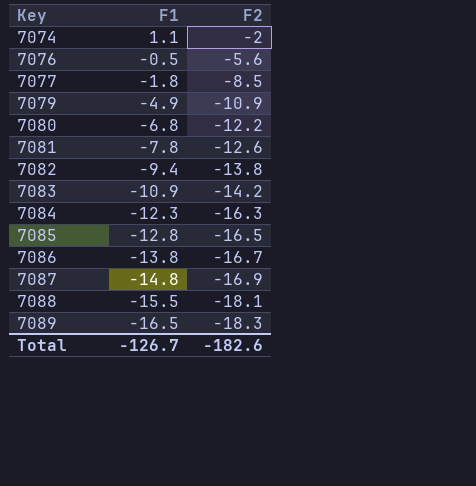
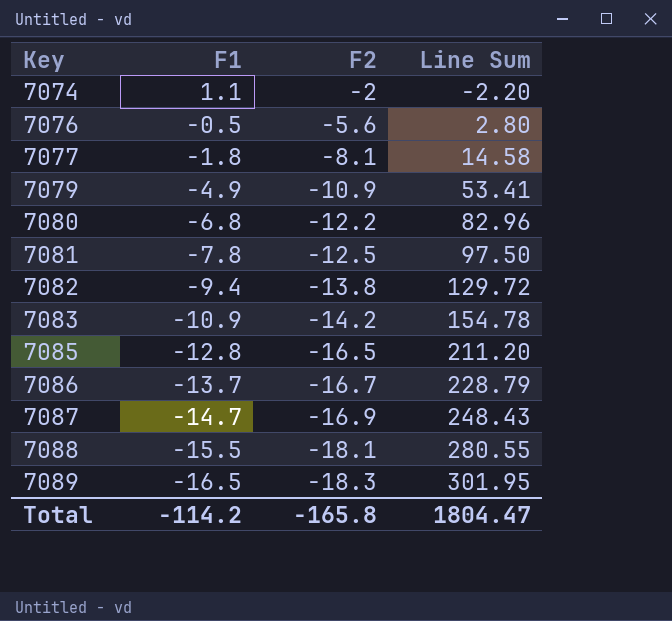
column Line Sum | formula: none -> [F1] * [F2]
row 7084: -12.3 | -16.3 -> none
7077 | F2: -8.5 -> -8.1
7081 | F2: -12.6 -> -12.5
7086 | F1: -13.8 -> -13.7
7087 | F1: -14.8 -> -14.7
Total | F1: -126.7 -> -114.2
Total | F2: -182.6 -> -165.8

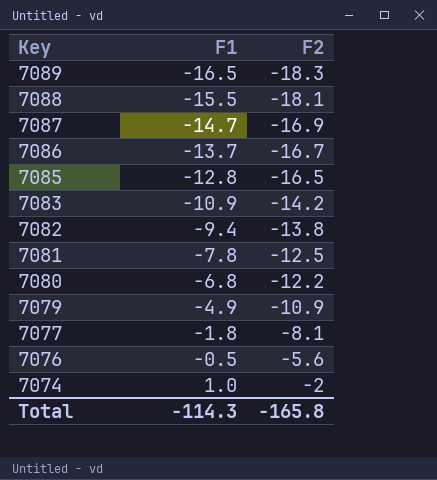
row order: Key ascending -> Key descending
column Line Sum | formula: [F1] * [F2] -> none
7074 | F1: 1.1 -> 1.0
Total | F1: -114.2 -> -114.3

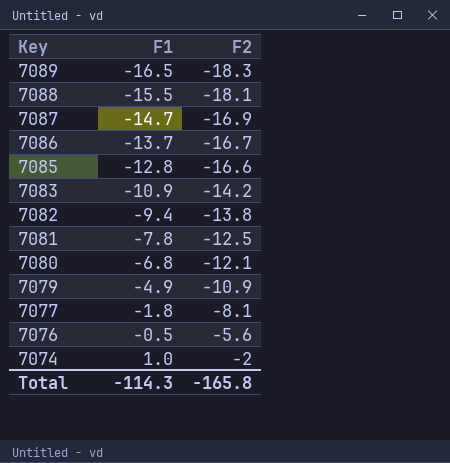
7085 | F2: -16.5 -> -16.6
7080 | F2: -12.2 -> -12.1

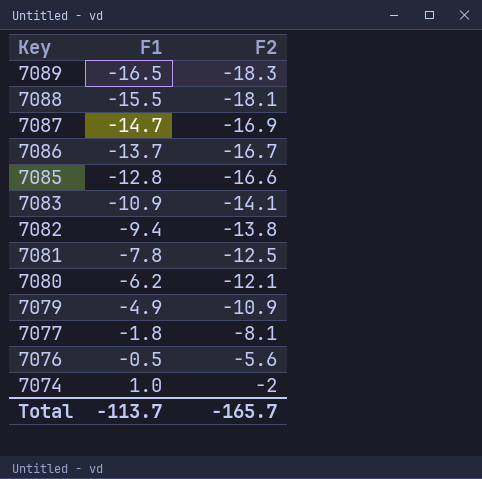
7083 | F2: -14.2 -> -14.1
7080 | F1: -6.8 -> -6.2
Total | F1: -114.3 -> -113.7
Total | F2: -165.8 -> -165.7

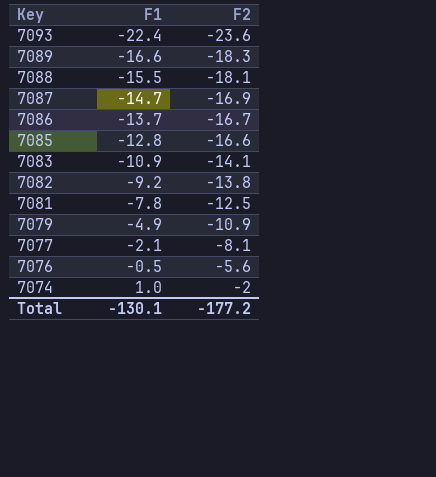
row 7080: -6.2 | -12.1 -> none
row 7093: none -> -22.4 | -23.6
7089 | F1: -16.5 -> -16.6
7082 | F1: -9.4 -> -9.2
7077 | F1: -1.8 -> -2.1
Total | F1: -113.7 -> -130.1
Total | F2: -165.7 -> -177.2

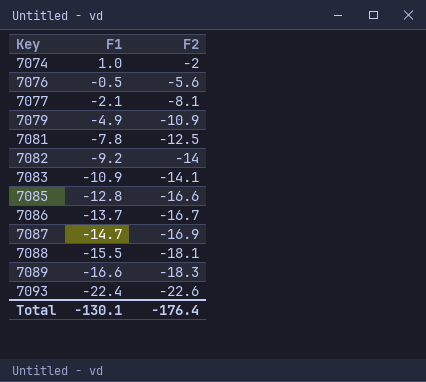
row order: Key descending -> Key ascending
7082 | F2: -13.8 -> -14
7093 | F2: -23.6 -> -22.6
Total | F2: -177.2 -> -176.4

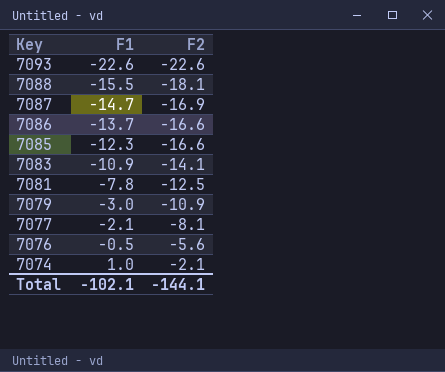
row order: Key ascending -> Key descending
row 7082: -9.2 | -14 -> none
row 7089: -16.6 | -18.3 -> none
7093 | F1: -22.4 -> -22.6
7086 | F2: -16.7 -> -16.6
7085 | F1: -12.8 -> -12.3
7079 | F1: -4.9 -> -3.0
7074 | F2: -2 -> -2.1
Total | F1: -130.1 -> -102.1
Total | F2: -176.4 -> -144.1

